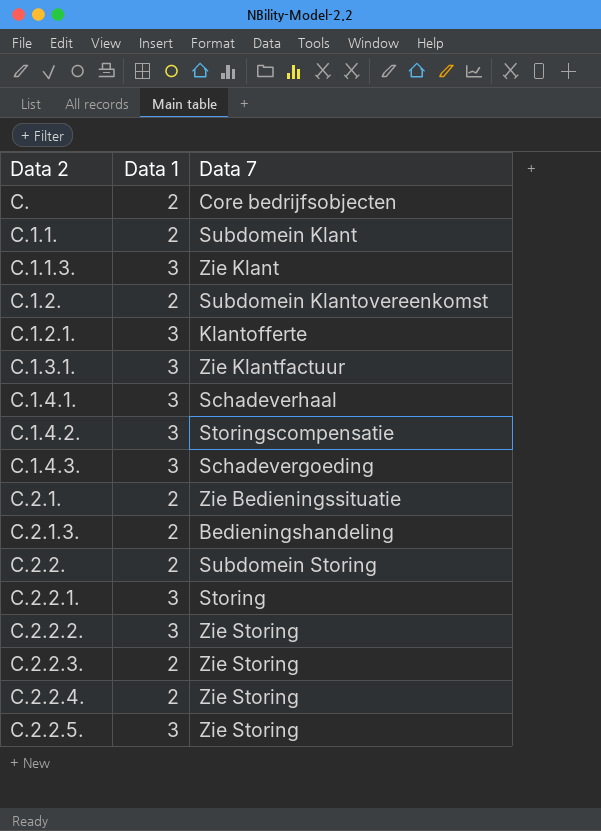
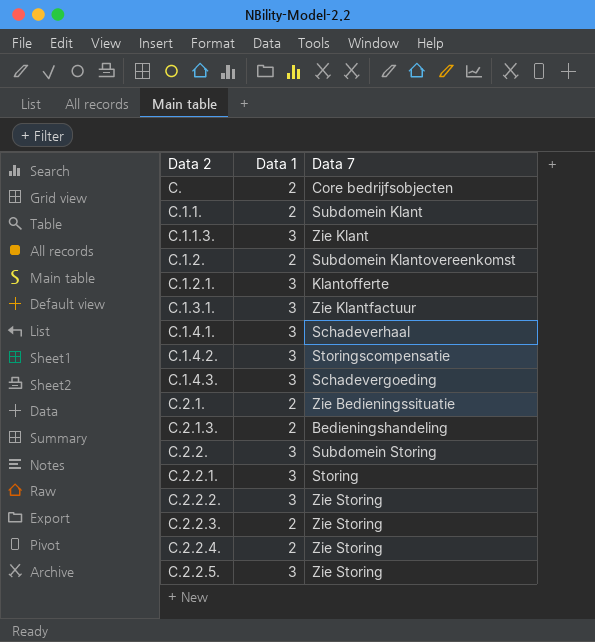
C.2.2. | Data 1: 2 -> 3

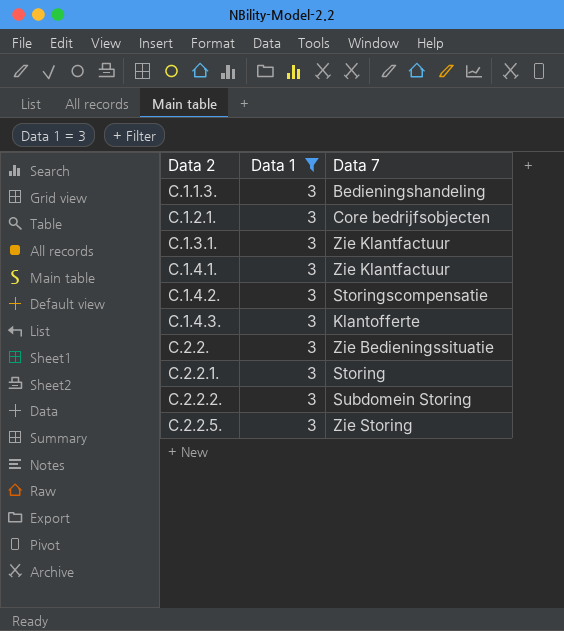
filter: none -> Data 1 = 3
C.1.1.3. | Data 7: Zie Klant -> Bedieningshandeling
C.1.2.1. | Data 7: Klantofferte -> Core bedrijfsobjecten
C.1.4.1. | Data 7: Schadeverhaal -> Zie Klantfactuur
C.1.4.3. | Data 7: Schadevergoeding -> Klantofferte
C.2.2. | Data 7: Subdomein Storing -> Zie Bedieningssituatie
C.2.2.2. | Data 7: Zie Storing -> Subdomein Storing

